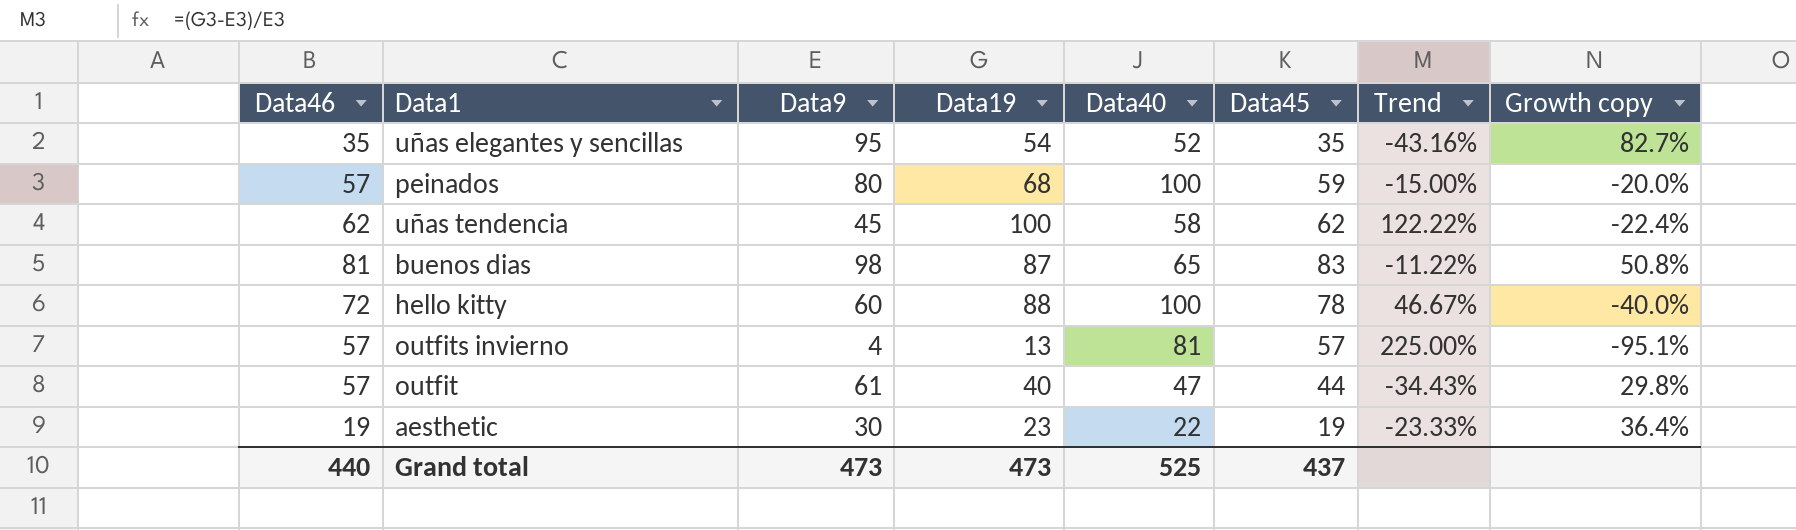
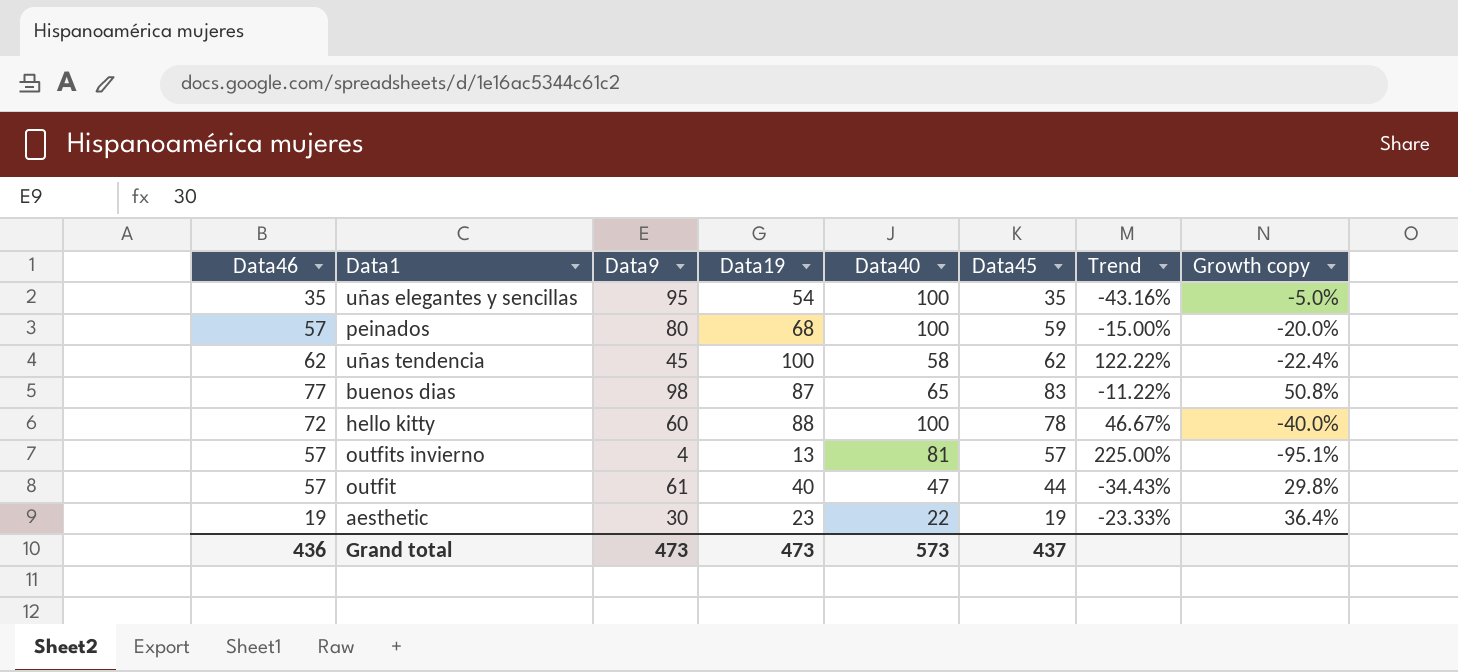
uñas elegantes y sencillas | Data40: 52 -> 100
uñas elegantes y sencillas | Growth copy: 82.7% -> -5.0%
buenos dias | Data46: 81 -> 77
Grand total | Data46: 440 -> 436
Grand total | Data40: 525 -> 573

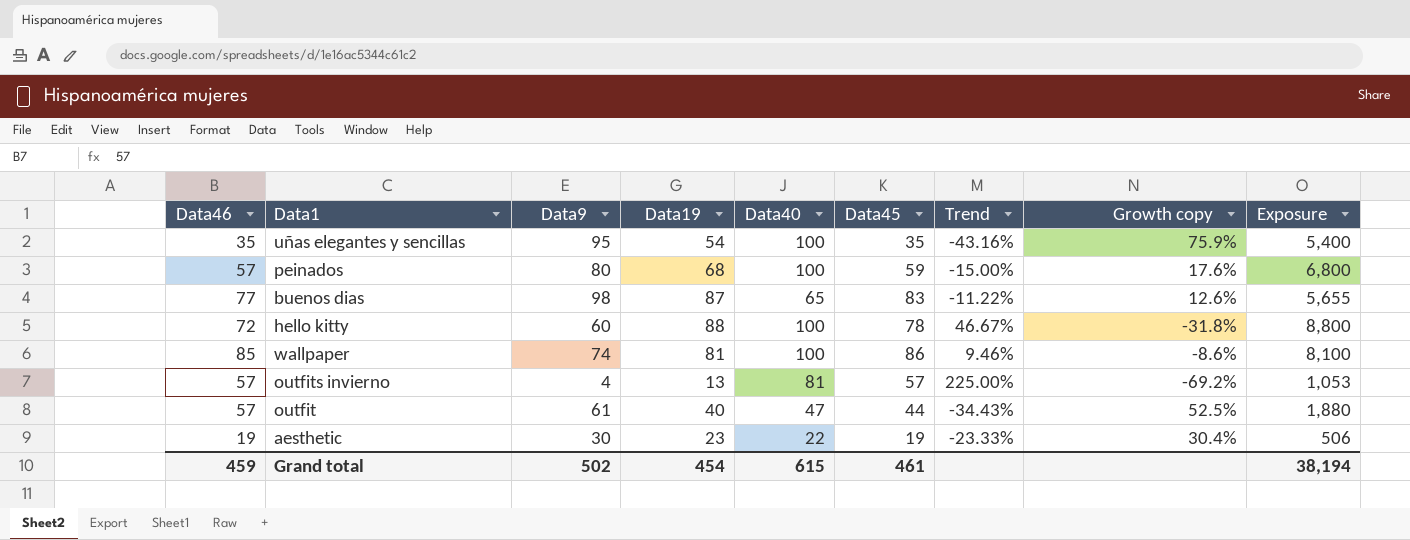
column Growth copy | formula: ([Data9] - [Data40]) / [Data40] -> ([Data9] - [Data19]) / [Data19]
column Exposure | formula: none -> [Data19] * [Data40]
row uñas tendencia: 62 | 45 | 100 | 58 | 62 | 122.22% | -22.4% -> none
row wallpaper: none -> 85 | 74 | 81 | 100 | 86 | 9.46% | -8.6% | 8,100
Grand total | Data46: 436 -> 459
Grand total | Data9: 473 -> 502
Grand total | Data19: 473 -> 454
Grand total | Data40: 573 -> 615
Grand total | Data45: 437 -> 461

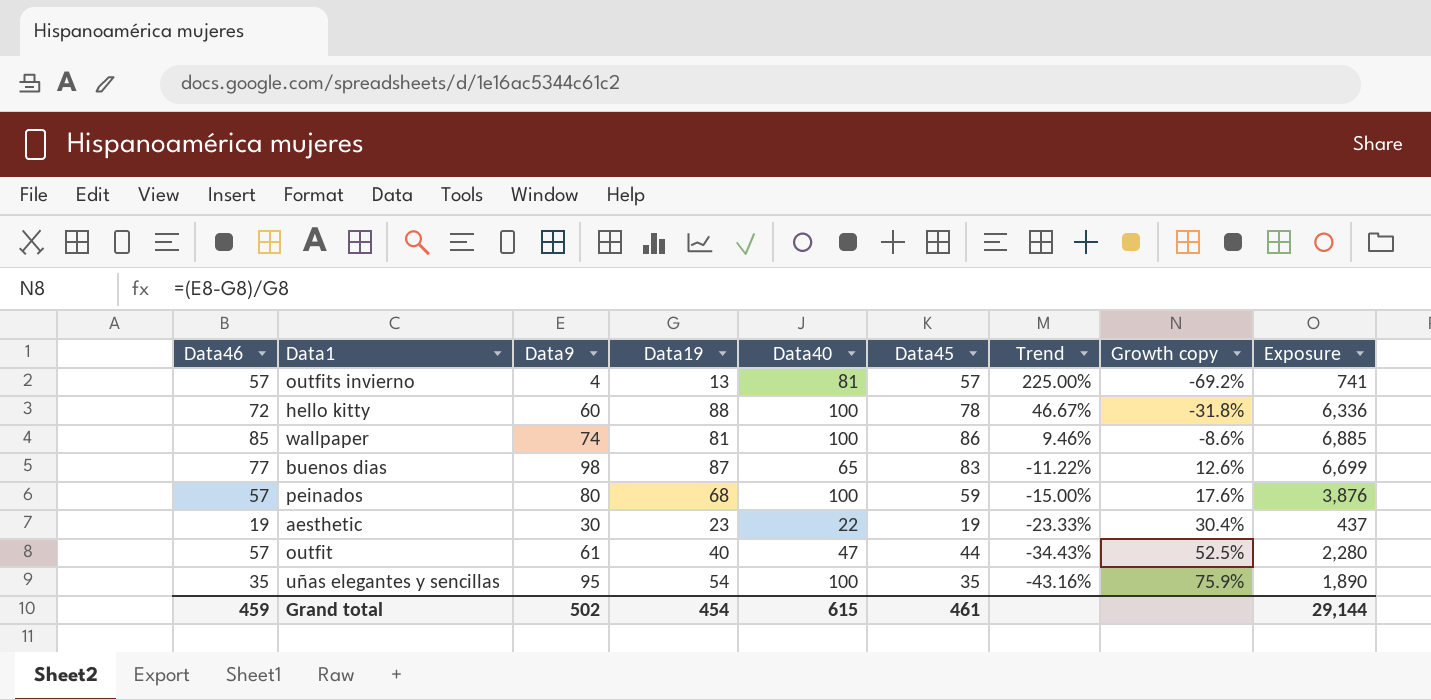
row order: none -> Trend descending
column Exposure | formula: [Data19] * [Data40] -> [Data46] * [Data19]
Grand total | Exposure: 38,194 -> 29,144

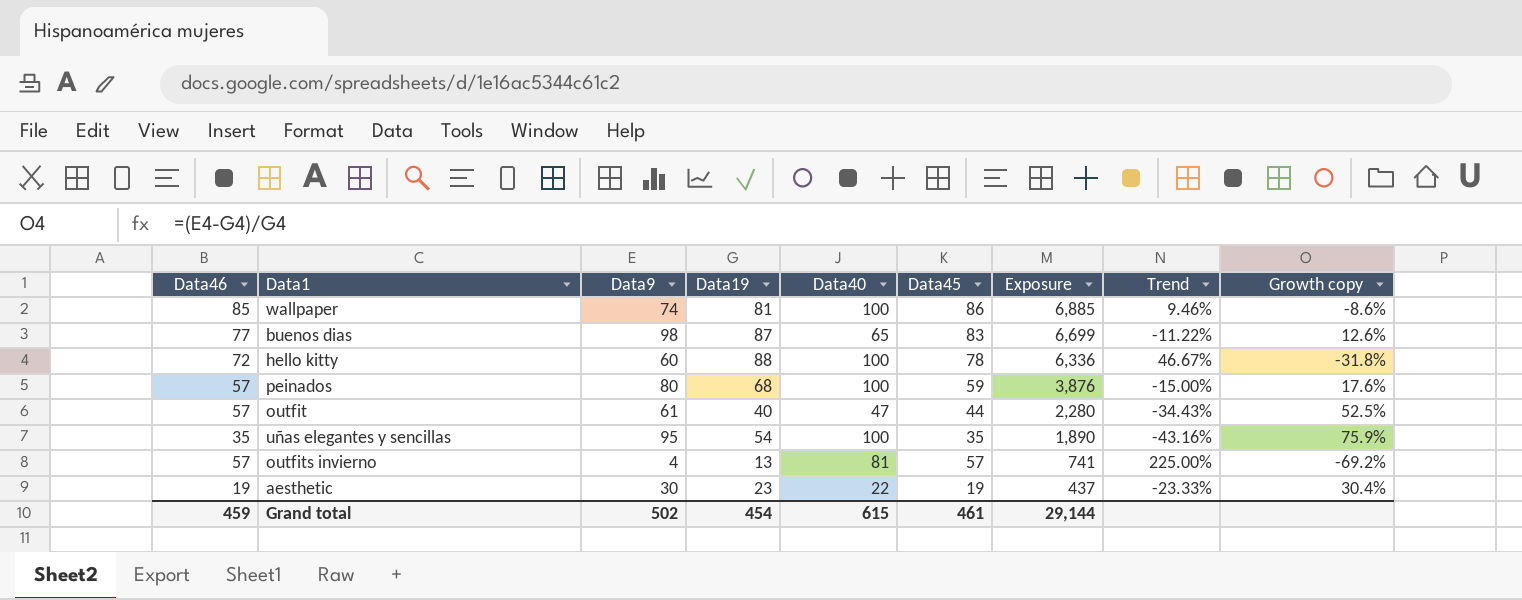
row order: Trend descending -> Exposure descending
column Exposure | position: 9 -> 7

